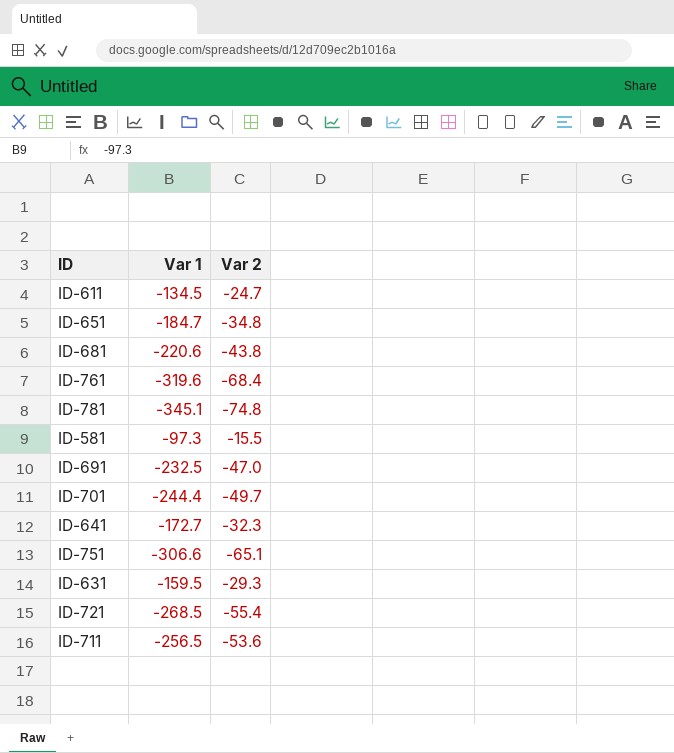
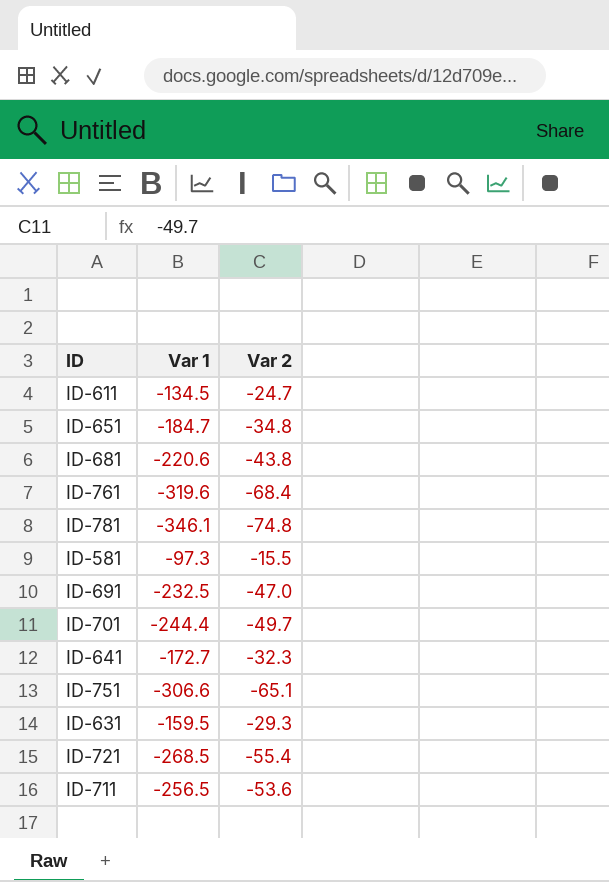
ID-781 | Var 1: -345.1 -> -346.1

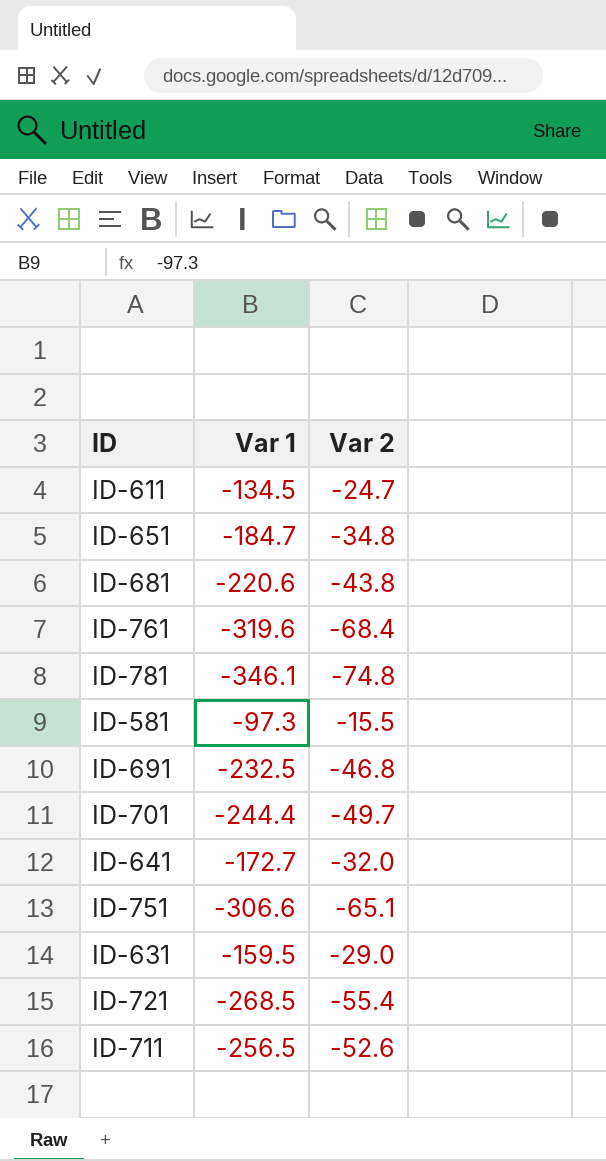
ID-691 | Var 2: -47.0 -> -46.8
ID-641 | Var 2: -32.3 -> -32.0
ID-631 | Var 2: -29.3 -> -29.0
ID-711 | Var 2: -53.6 -> -52.6

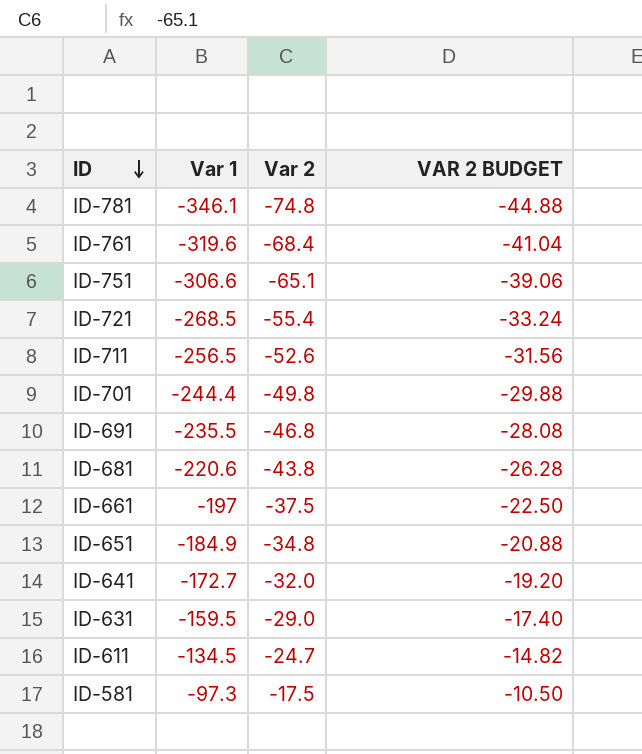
row order: none -> ID descending
column VAR 2 BUDGET | formula: none -> [Var 2] * 0.6
ID-701 | Var 2: -49.7 -> -49.8
ID-691 | Var 1: -232.5 -> -235.5
row ID-661: none -> -197 | -37.5 | -22.50
ID-651 | Var 1: -184.7 -> -184.9
ID-581 | Var 2: -15.5 -> -17.5

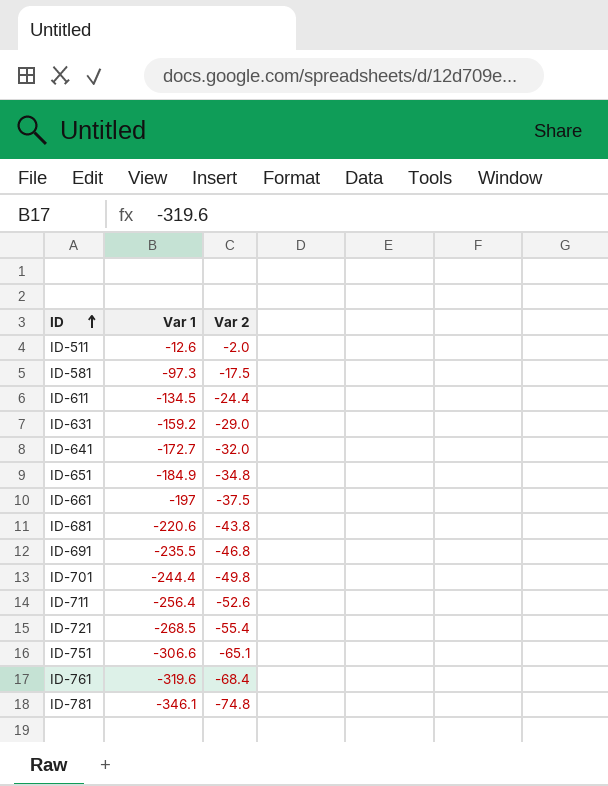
row order: ID descending -> ID ascending
column VAR 2 BUDGET | formula: [Var 2] * 0.6 -> none
row ID-511: none -> -12.6 | -2.0
ID-611 | Var 2: -24.7 -> -24.4
ID-631 | Var 1: -159.5 -> -159.2
ID-711 | Var 1: -256.5 -> -256.4

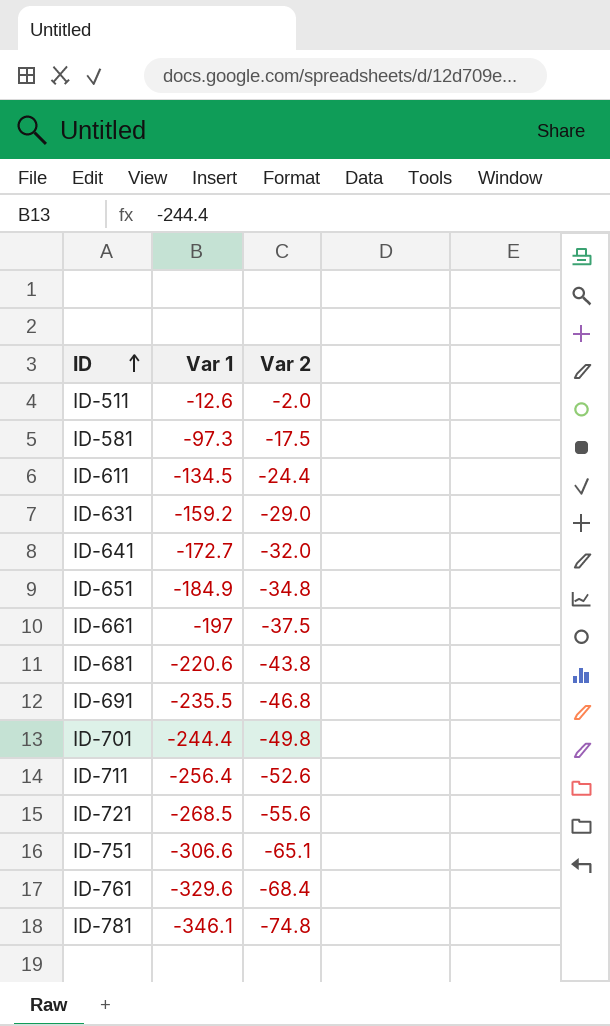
ID-721 | Var 2: -55.4 -> -55.6
ID-761 | Var 1: -319.6 -> -329.6

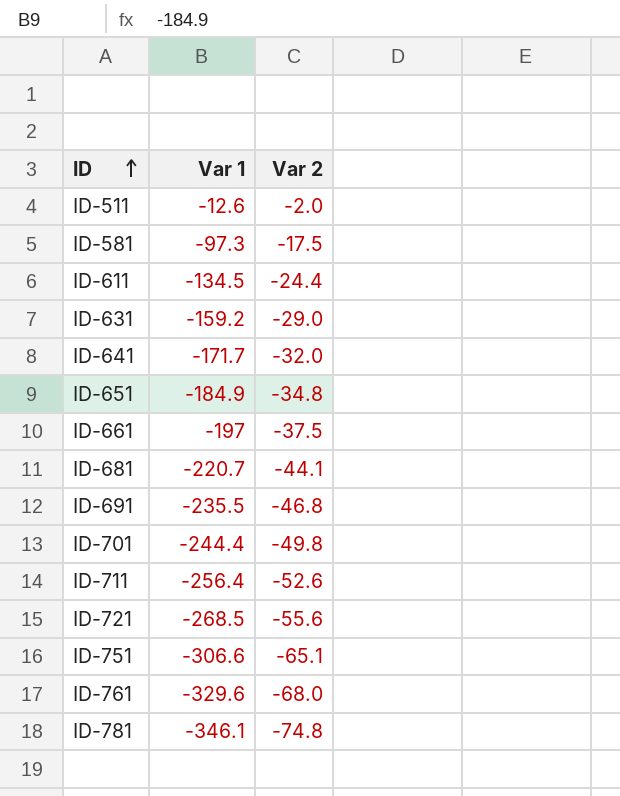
ID-641 | Var 1: -172.7 -> -171.7
ID-681 | Var 1: -220.6 -> -220.7
ID-681 | Var 2: -43.8 -> -44.1
ID-761 | Var 2: -68.4 -> -68.0

